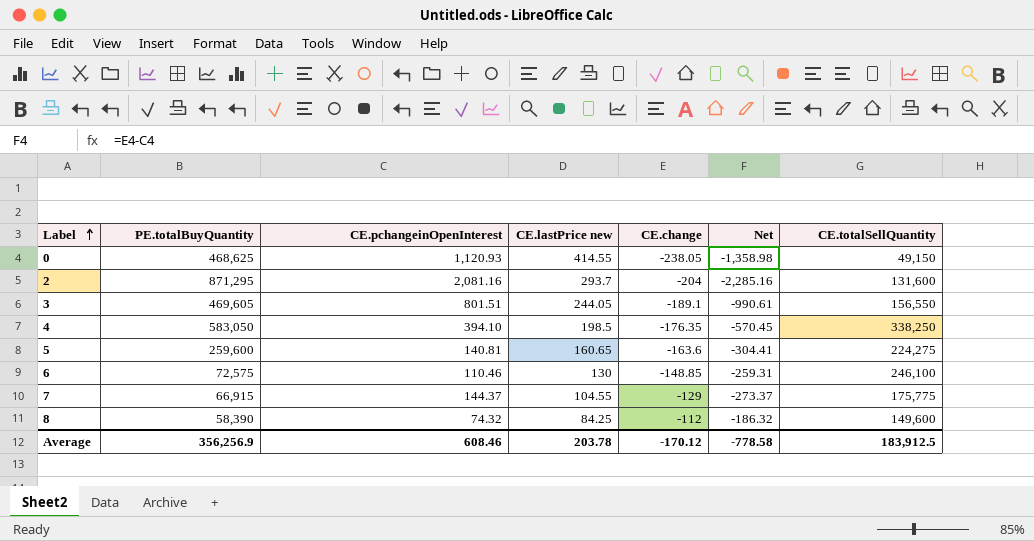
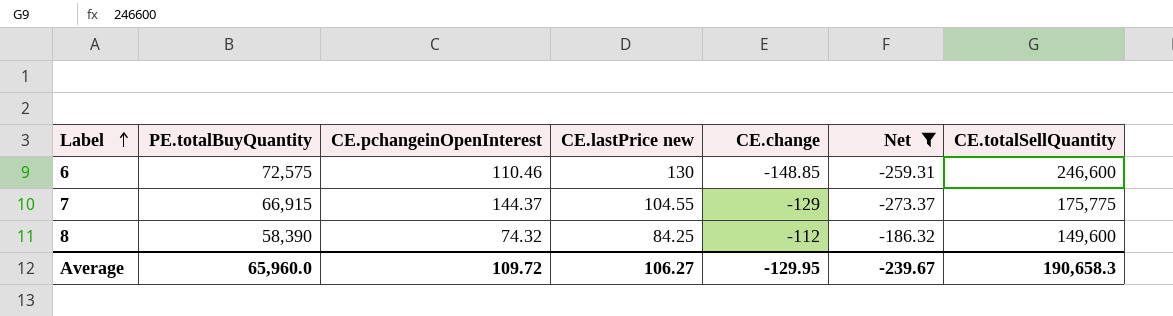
filter: none -> Net >= -273.37
6 | CE.totalSellQuantity: 246,100 -> 246,600
Average | PE.totalBuyQuantity: 356,256.9 -> 65,960.0
Average | CE.pchangeinOpenInterest: 608.46 -> 109.72
Average | CE.lastPrice new: 203.78 -> 106.27
Average | CE.change: -170.12 -> -129.95
Average | Net: -778.58 -> -239.67
Average | CE.totalSellQuantity: 183,912.5 -> 190,658.3

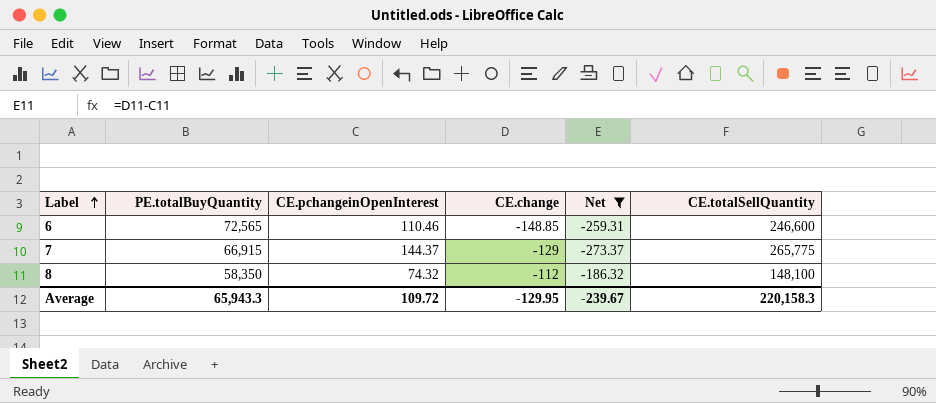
column CE.lastPrice new | position: 4 -> none
6 | PE.totalBuyQuantity: 72,575 -> 72,565
7 | CE.totalSellQuantity: 175,775 -> 265,775
8 | PE.totalBuyQuantity: 58,390 -> 58,350
8 | CE.totalSellQuantity: 149,600 -> 148,100
Average | PE.totalBuyQuantity: 65,960.0 -> 65,943.3
Average | CE.totalSellQuantity: 190,658.3 -> 220,158.3

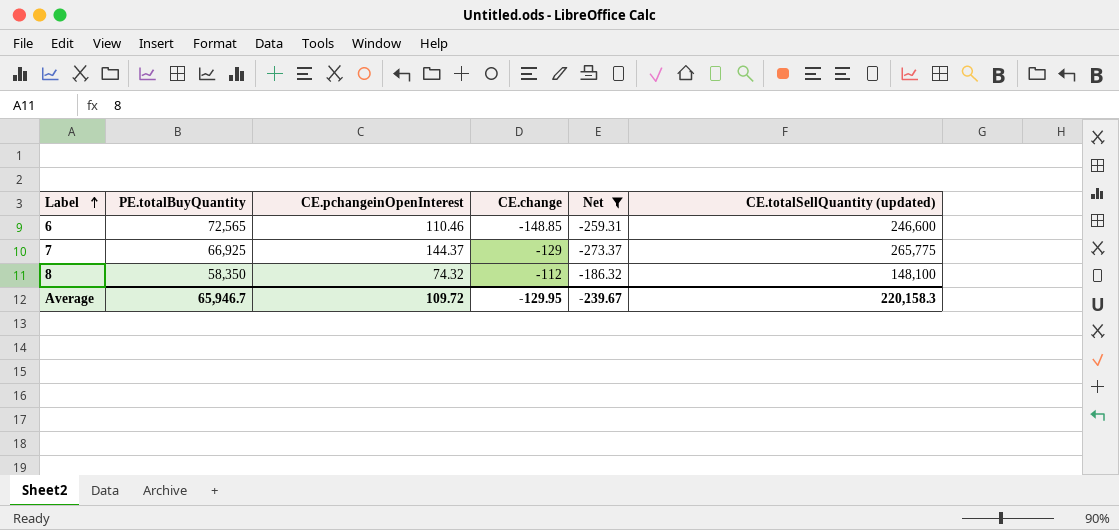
column name: CE.totalSellQuantity -> CE.totalSellQuantity (updated)
7 | PE.totalBuyQuantity: 66,915 -> 66,925
Average | PE.totalBuyQuantity: 65,943.3 -> 65,946.7

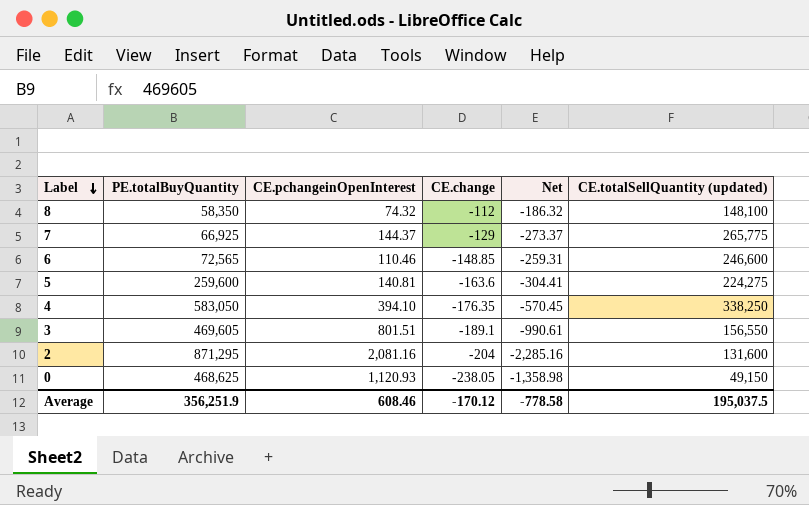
filter: Net >= -273.37 -> none
row order: Label ascending -> Label descending
Average | PE.totalBuyQuantity: 65,946.7 -> 356,251.9
Average | CE.pchangeinOpenInterest: 109.72 -> 608.46
Average | CE.change: -129.95 -> -170.12
Average | Net: -239.67 -> -778.58
Average | CE.totalSellQuantity (updated): 220,158.3 -> 195,037.5

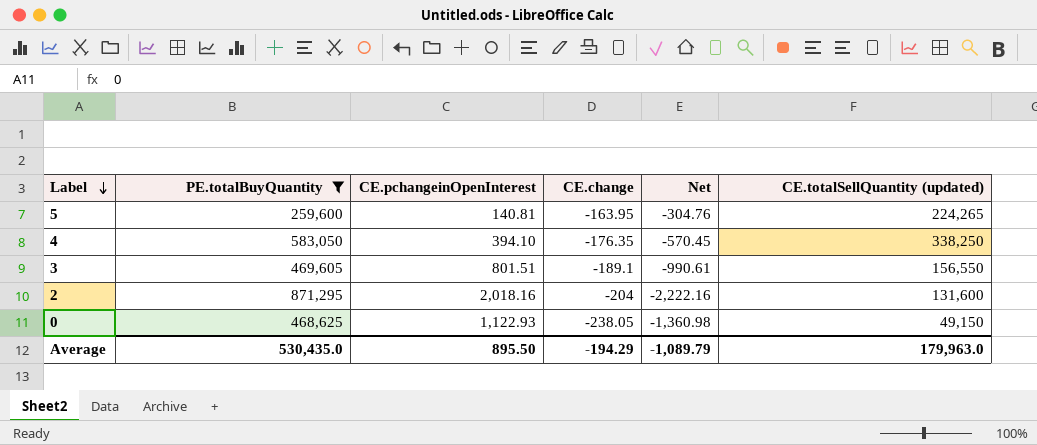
filter: none -> PE.totalBuyQuantity >= 259,600
5 | CE.change: -163.6 -> -163.95
5 | Net: -304.41 -> -304.76
5 | CE.totalSellQuantity (updated): 224,275 -> 224,265
2 | CE.pchangeinOpenInterest: 2,081.16 -> 2,018.16
2 | Net: -2,285.16 -> -2,222.16
0 | CE.pchangeinOpenInterest: 1,120.93 -> 1,122.93
0 | Net: -1,358.98 -> -1,360.98
Average | PE.totalBuyQuantity: 356,251.9 -> 530,435.0
Average | CE.pchangeinOpenInterest: 608.46 -> 895.50
Average | CE.change: -170.12 -> -194.29
Average | Net: -778.58 -> -1,089.79
Average | CE.totalSellQuantity (updated): 195,037.5 -> 179,963.0

